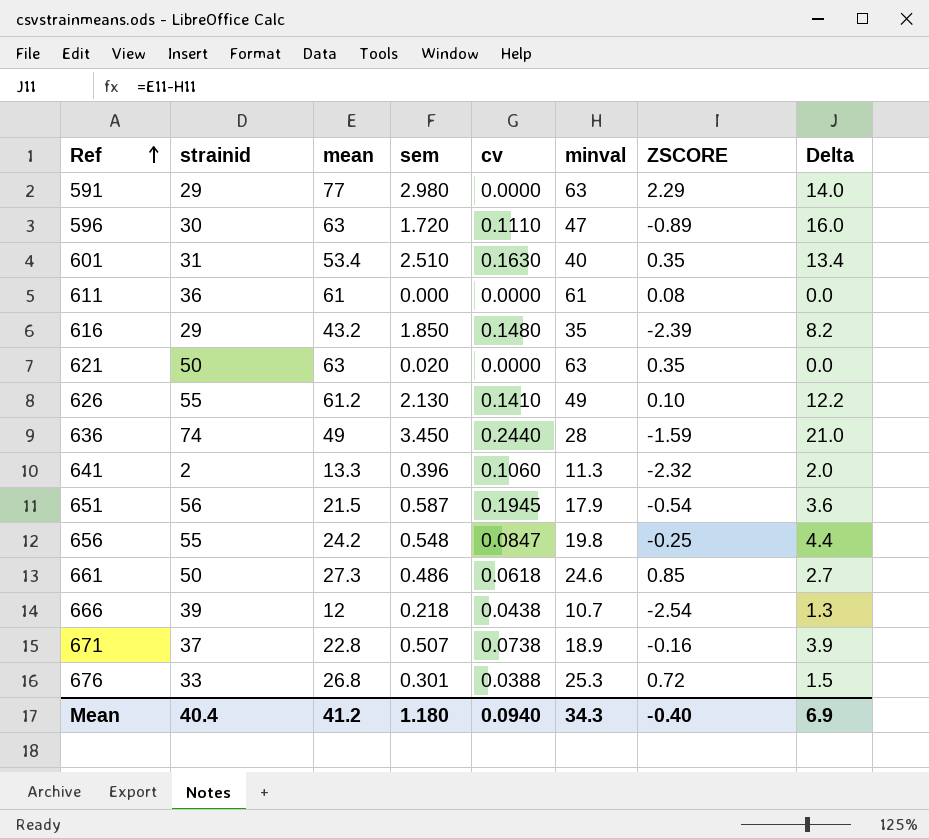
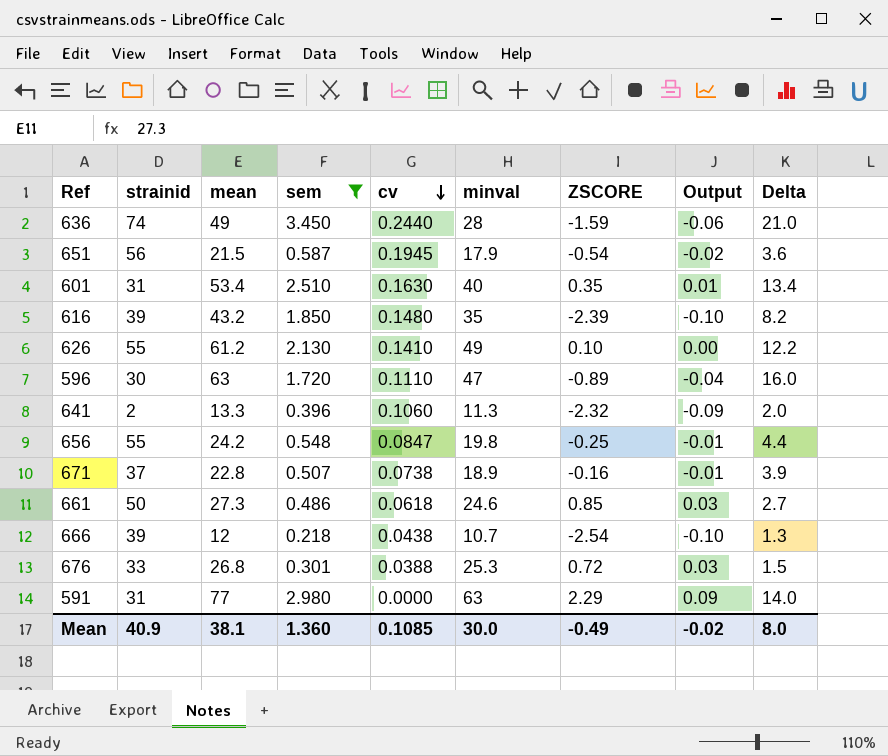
filter: none -> sem >= 0.218
row order: Ref ascending -> cv descending
column Output | formula: none -> [ZSCORE] * 0.04
616 | strainid: 29 -> 39
591 | strainid: 29 -> 31
Mean | strainid: 40.4 -> 40.9
Mean | mean: 41.2 -> 38.1
Mean | sem: 1.180 -> 1.360
Mean | cv: 0.0940 -> 0.1085
Mean | minval: 34.3 -> 30.0
Mean | ZSCORE: -0.40 -> -0.49
Mean | Delta: 6.9 -> 8.0

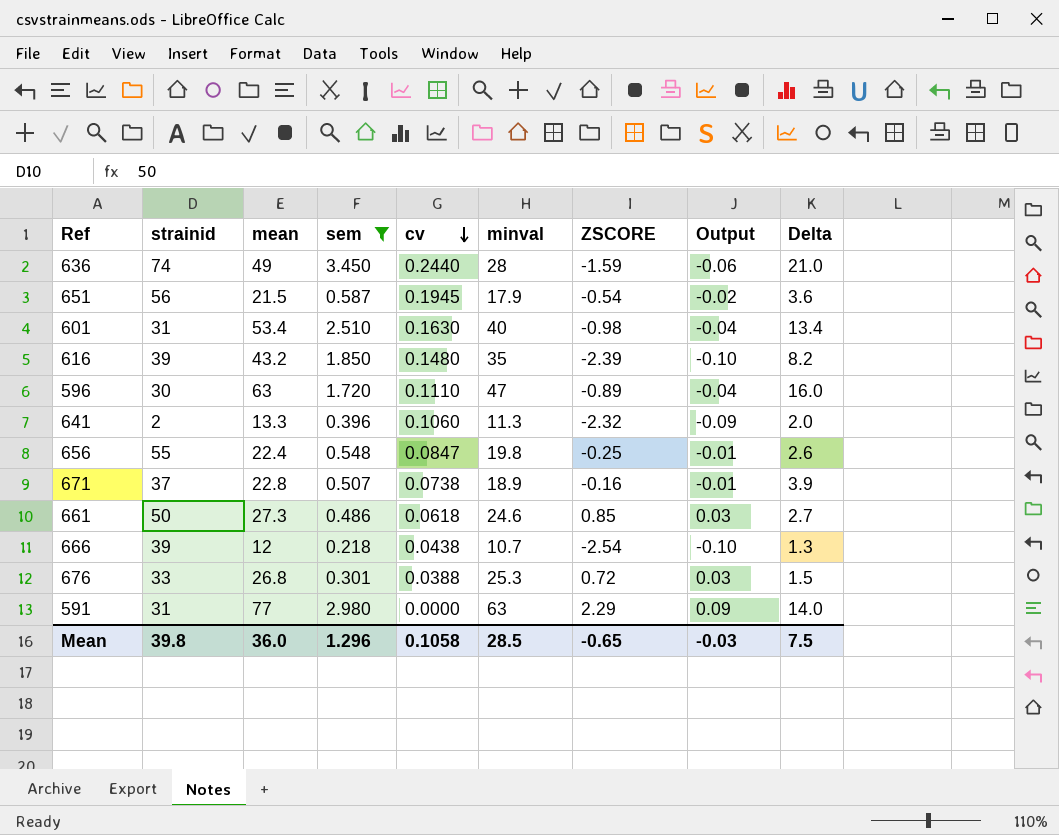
row 626: 55 | 61.2 | 2.130 | 0.1410 | 49 | 0.10 | 0.00 | 12.2 -> none
601 | ZSCORE: 0.35 -> -0.98
601 | Output: 0.01 -> -0.04
656 | mean: 24.2 -> 22.4
656 | Delta: 4.4 -> 2.6
Mean | strainid: 40.9 -> 39.8
Mean | mean: 38.1 -> 36.0
Mean | sem: 1.360 -> 1.296
Mean | cv: 0.1085 -> 0.1058
Mean | minval: 30.0 -> 28.5
Mean | ZSCORE: -0.49 -> -0.65
Mean | Output: -0.02 -> -0.03
Mean | Delta: 8.0 -> 7.5

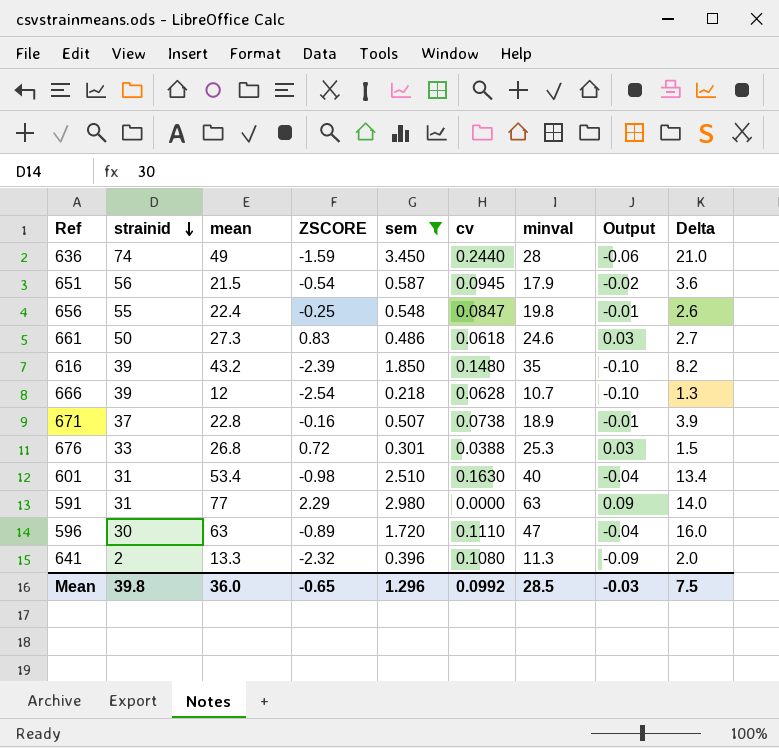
row order: cv descending -> strainid descending
column ZSCORE | position: 7 -> 4
651 | cv: 0.1945 -> 0.0945
661 | ZSCORE: 0.85 -> 0.83
666 | cv: 0.0438 -> 0.0628
641 | cv: 0.1060 -> 0.1080
Mean | cv: 0.1058 -> 0.0992

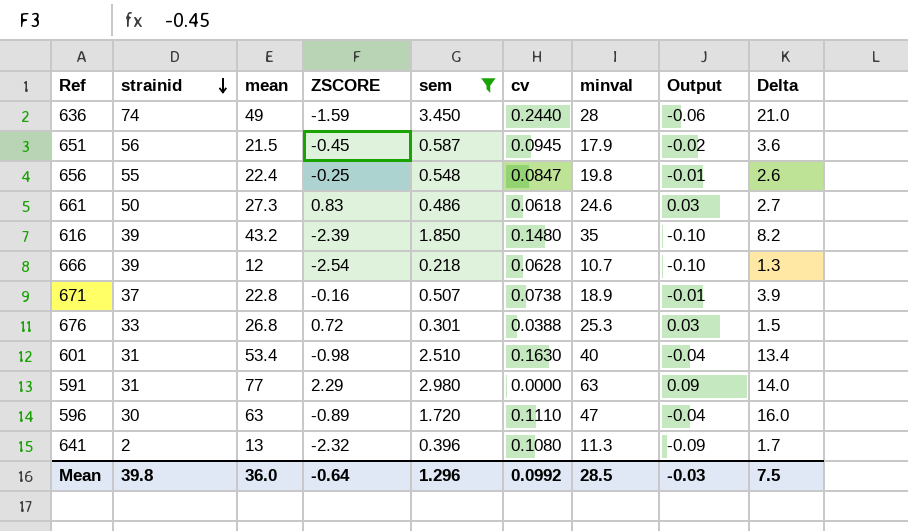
651 | ZSCORE: -0.54 -> -0.45
641 | mean: 13.3 -> 13
641 | Delta: 2.0 -> 1.7
Mean | ZSCORE: -0.65 -> -0.64

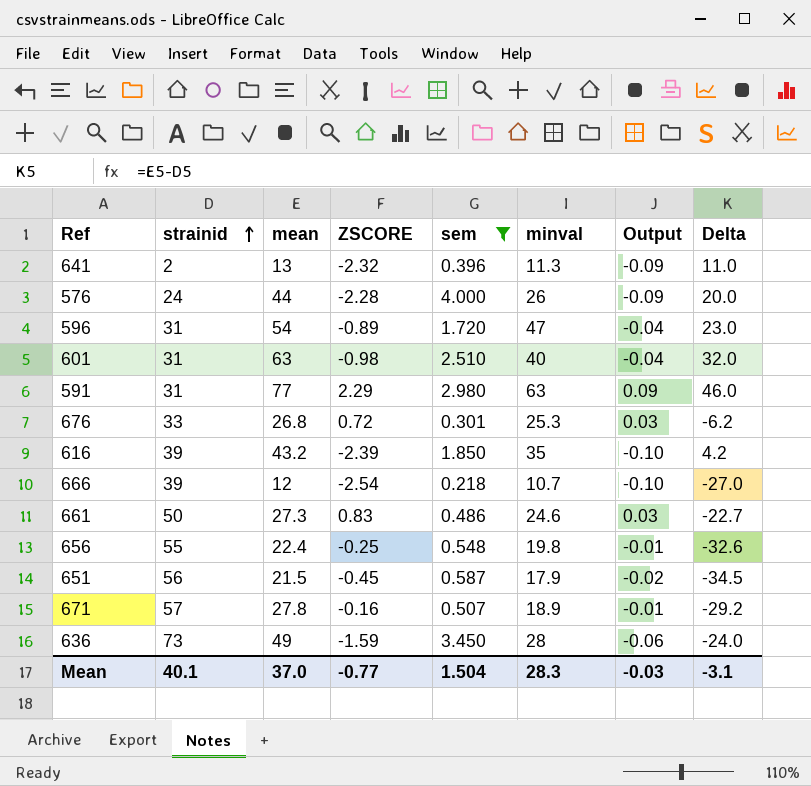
row order: strainid descending -> strainid ascending
column cv | position: 6 -> none
column Delta | formula: [mean] - [minval] -> [mean] - [strainid]
row 576: none -> 24 | 44 | -2.28 | 4.000 | 26 | -0.09 | 20.0
596 | strainid: 30 -> 31
596 | mean: 63 -> 54
601 | mean: 53.4 -> 63
671 | strainid: 37 -> 57
671 | mean: 22.8 -> 27.8
636 | strainid: 74 -> 73
Mean | strainid: 39.8 -> 40.1
Mean | mean: 36.0 -> 37.0
Mean | ZSCORE: -0.64 -> -0.77
Mean | sem: 1.296 -> 1.504
Mean | minval: 28.5 -> 28.3
Mean | Delta: 7.5 -> -3.1

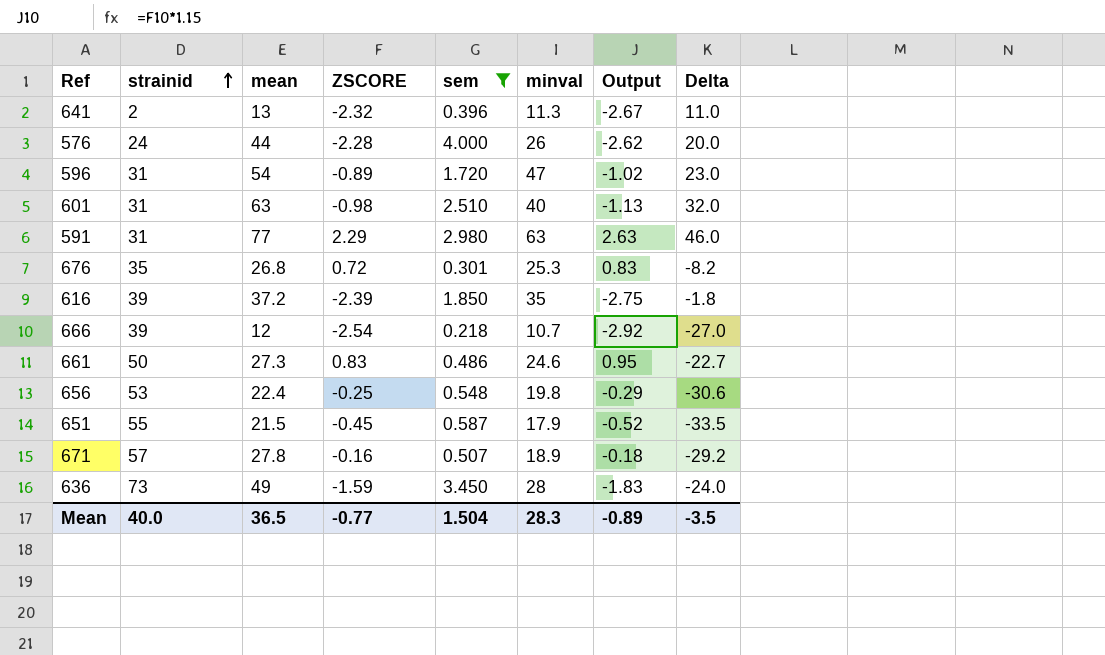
column Output | formula: [ZSCORE] * 0.04 -> [ZSCORE] * 1.15
676 | strainid: 33 -> 35
676 | Delta: -6.2 -> -8.2
616 | mean: 43.2 -> 37.2
616 | Delta: 4.2 -> -1.8
656 | strainid: 55 -> 53
656 | Delta: -32.6 -> -30.6
651 | strainid: 56 -> 55
651 | Delta: -34.5 -> -33.5
Mean | strainid: 40.1 -> 40.0
Mean | mean: 37.0 -> 36.5
Mean | Output: -0.03 -> -0.89
Mean | Delta: -3.1 -> -3.5

